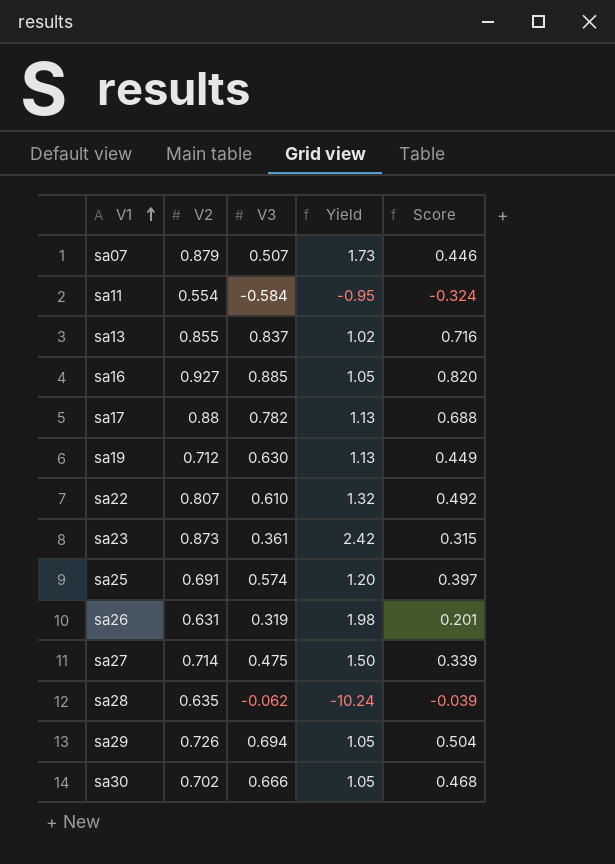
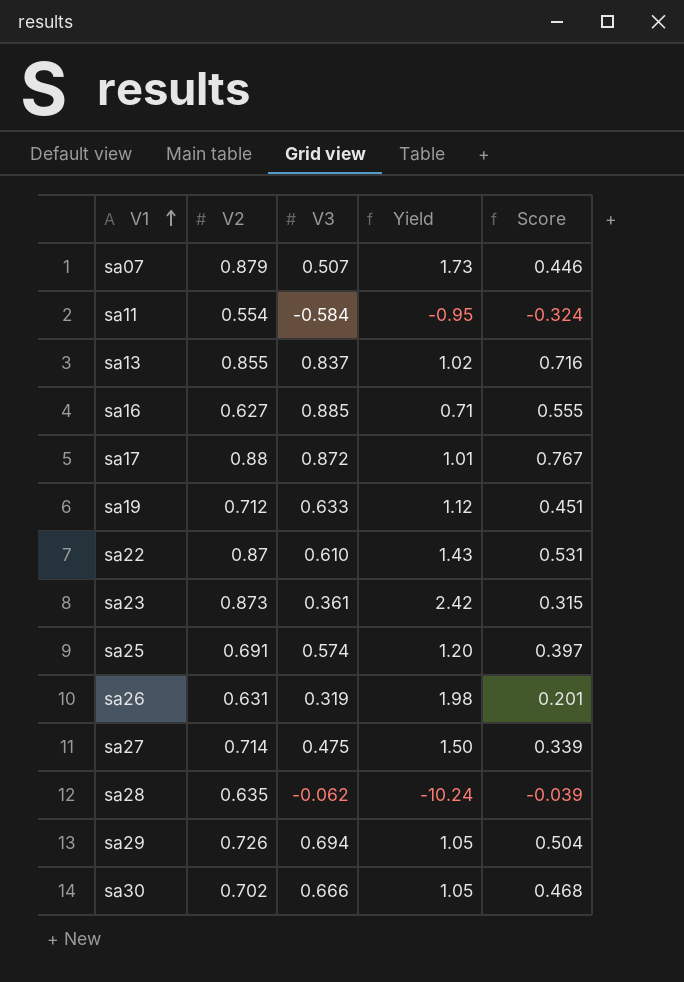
sa16 | V2: 0.927 -> 0.627
sa16 | Yield: 1.05 -> 0.71
sa16 | Score: 0.820 -> 0.555
sa17 | V3: 0.782 -> 0.872
sa17 | Yield: 1.13 -> 1.01
sa17 | Score: 0.688 -> 0.767
sa19 | V3: 0.630 -> 0.633
sa19 | Yield: 1.13 -> 1.12
sa19 | Score: 0.449 -> 0.451
sa22 | V2: 0.807 -> 0.87
sa22 | Yield: 1.32 -> 1.43
sa22 | Score: 0.492 -> 0.531

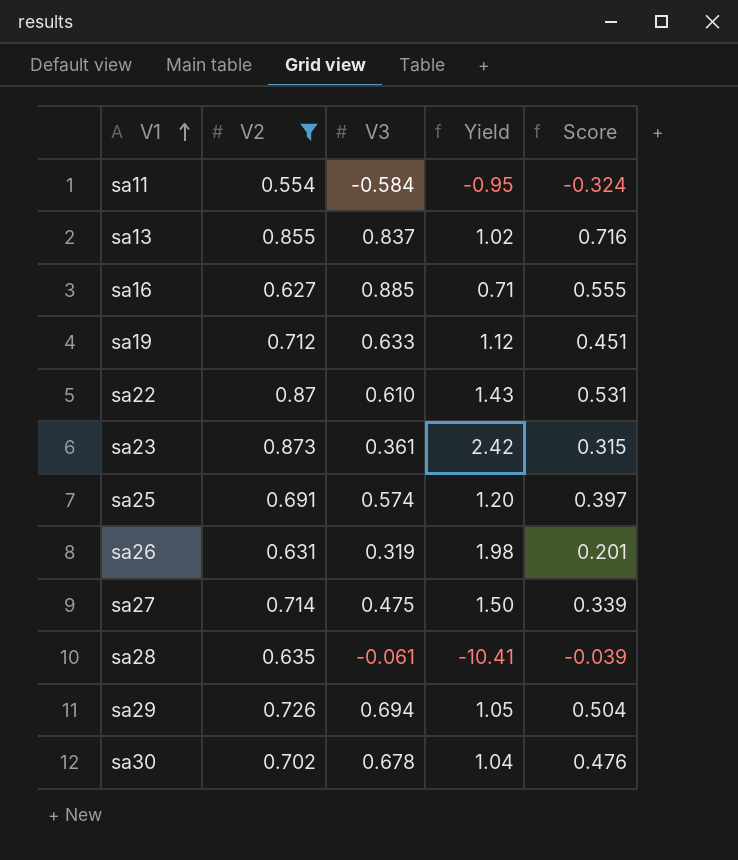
filter: none -> V2 <= 0.873
sa28 | V3: -0.062 -> -0.061
sa28 | Yield: -10.24 -> -10.41
sa30 | V3: 0.666 -> 0.678
sa30 | Yield: 1.05 -> 1.04
sa30 | Score: 0.468 -> 0.476

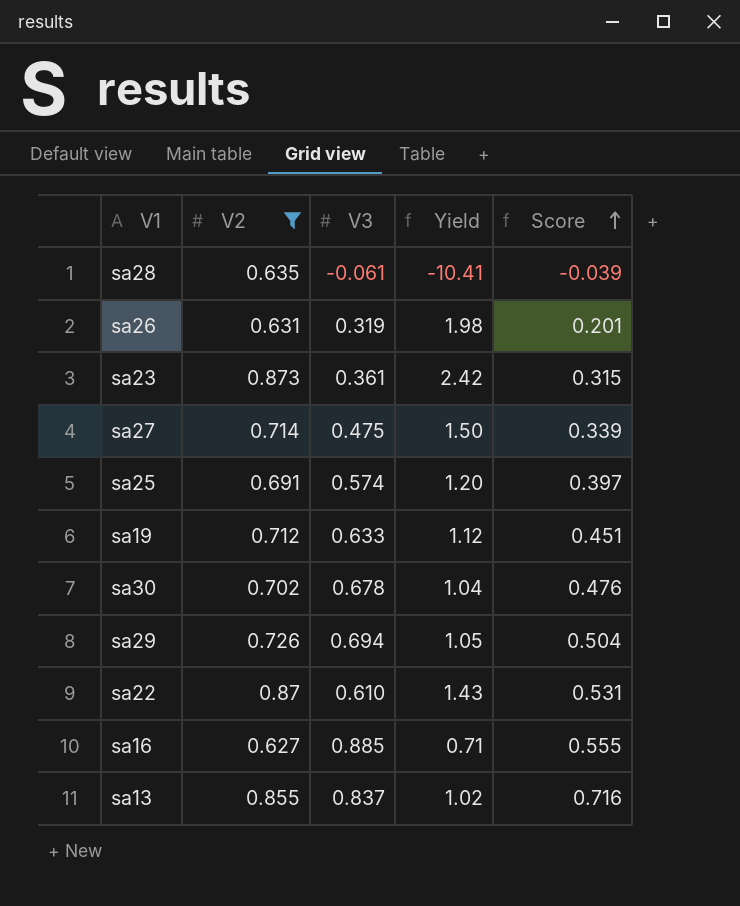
row order: V1 ascending -> Score ascending
row sa11: 0.554 | -0.584 | -0.95 | -0.324 -> none

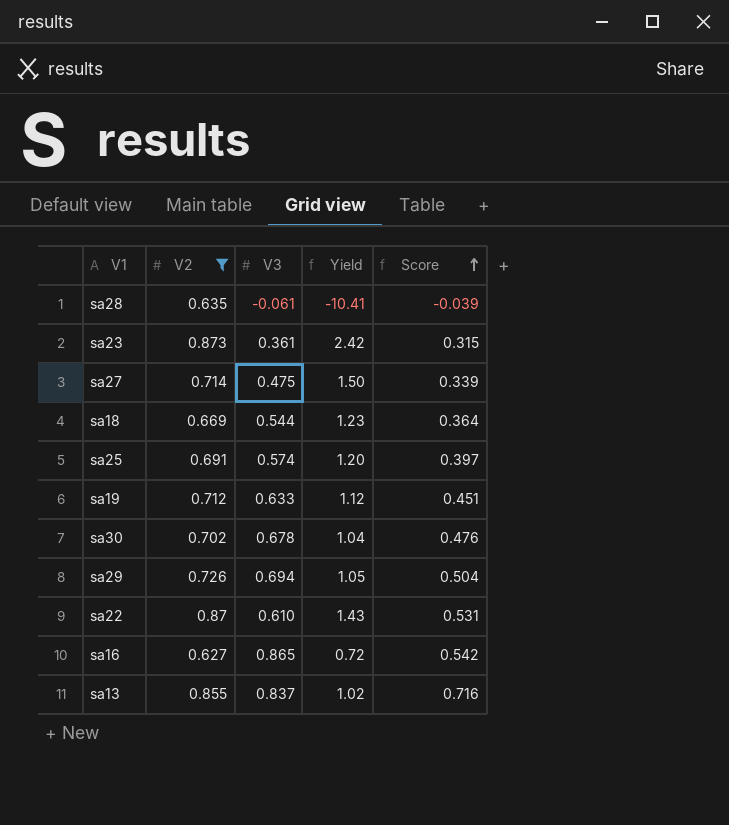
row sa26: 0.631 | 0.319 | 1.98 | 0.201 -> none
row sa18: none -> 0.669 | 0.544 | 1.23 | 0.364
sa16 | V3: 0.885 -> 0.865
sa16 | Yield: 0.71 -> 0.72
sa16 | Score: 0.555 -> 0.542

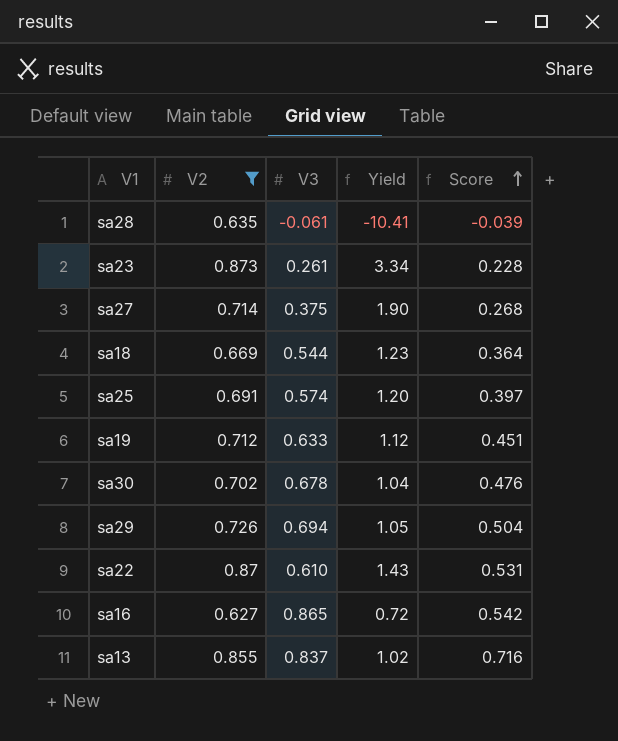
sa23 | V3: 0.361 -> 0.261
sa23 | Yield: 2.42 -> 3.34
sa23 | Score: 0.315 -> 0.228
sa27 | V3: 0.475 -> 0.375
sa27 | Yield: 1.50 -> 1.90
sa27 | Score: 0.339 -> 0.268

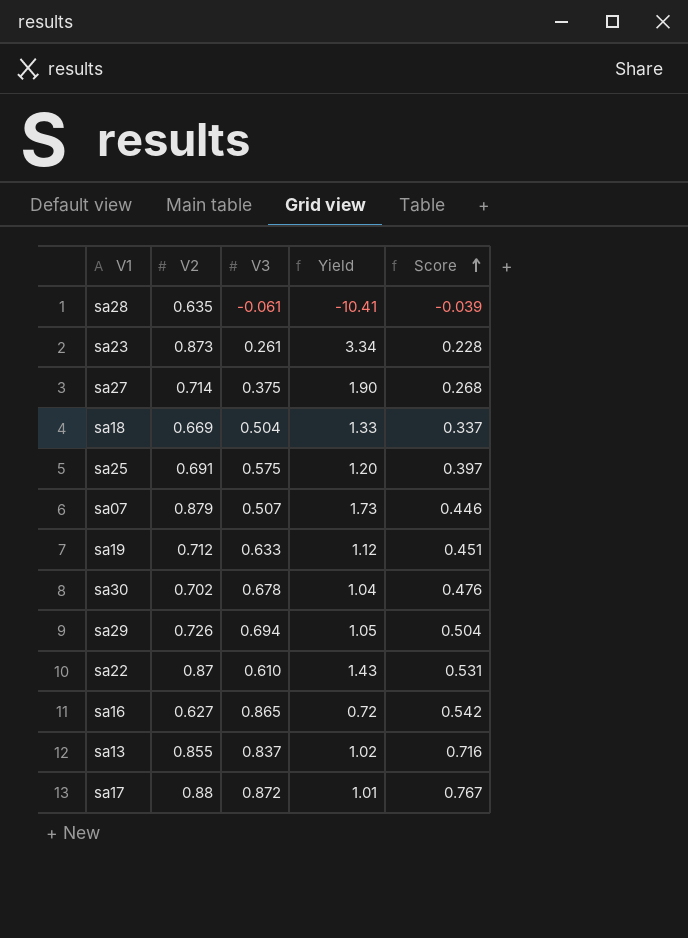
filter: V2 <= 0.873 -> none
sa18 | V3: 0.544 -> 0.504
sa18 | Yield: 1.23 -> 1.33
sa18 | Score: 0.364 -> 0.337
sa25 | V3: 0.574 -> 0.575

